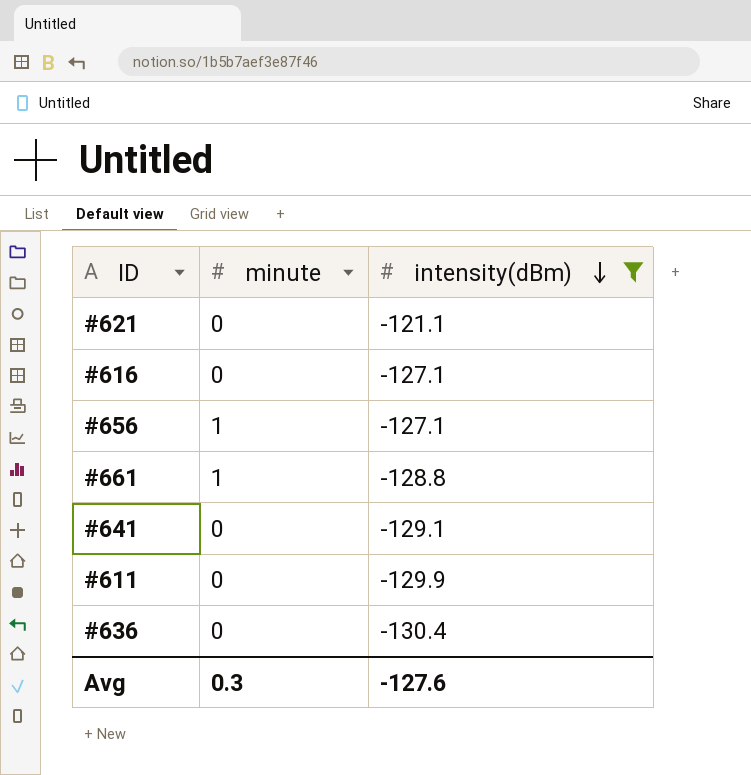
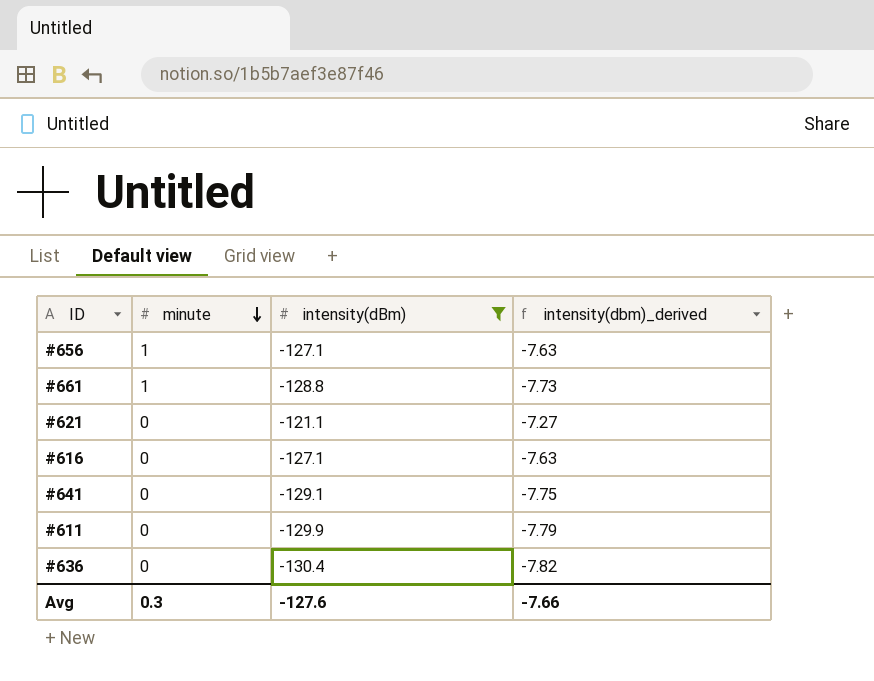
row order: intensity(dBm) descending -> minute descending
column intensity(dbm)_derived | formula: none -> [intensity(dBm)] * 0.06

